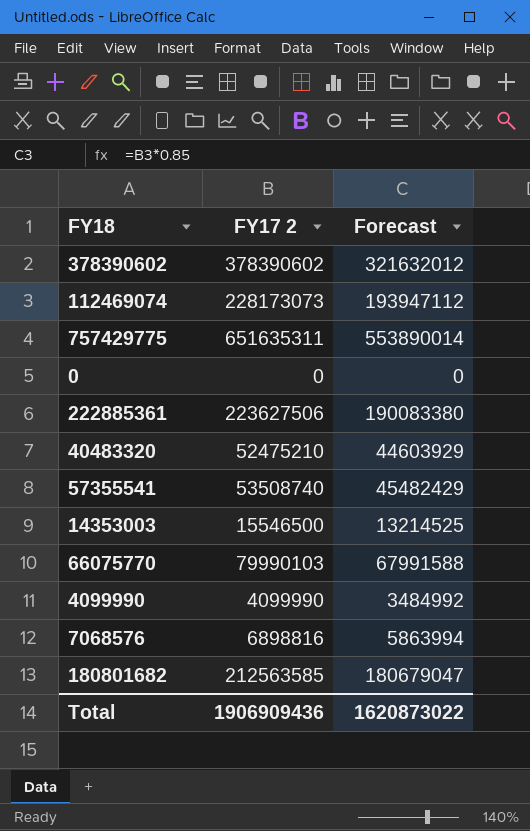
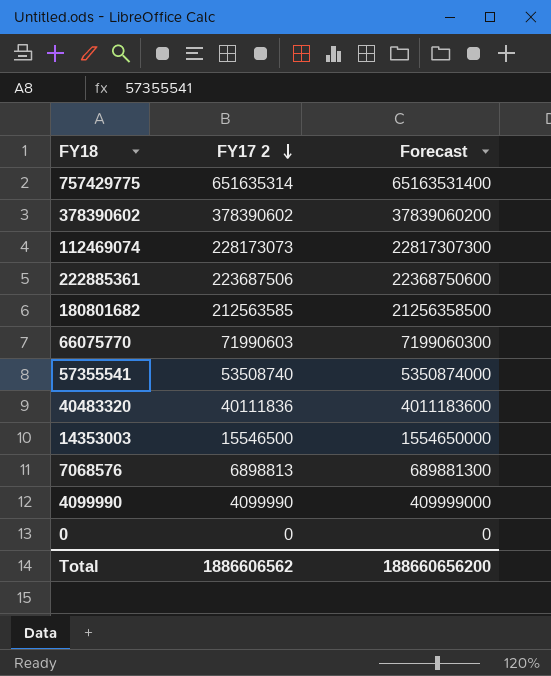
row order: none -> FY17 2 descending
column Forecast | formula: [FY17 2] * 0.85 -> [FY17 2] * 100
757429775 | FY17 2: 651635311 -> 651635314
222885361 | FY17 2: 223627506 -> 223687506
66075770 | FY17 2: 79990103 -> 71990603
40483320 | FY17 2: 52475210 -> 40111836
7068576 | FY17 2: 6898816 -> 6898813
Total | FY17 2: 1906909436 -> 1886606562
Total | Forecast: 1620873022 -> 188660656200

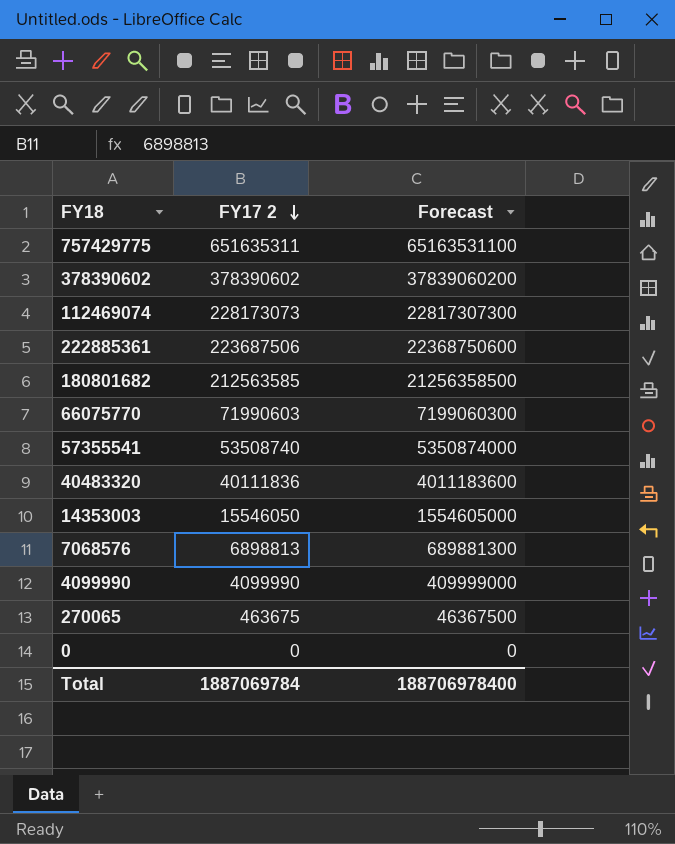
757429775 | FY17 2: 651635314 -> 651635311
757429775 | Forecast: 65163531400 -> 65163531100
14353003 | FY17 2: 15546500 -> 15546050
14353003 | Forecast: 1554650000 -> 1554605000
row 270065: none -> 463675 | 46367500
Total | FY17 2: 1886606562 -> 1887069784
Total | Forecast: 188660656200 -> 188706978400

